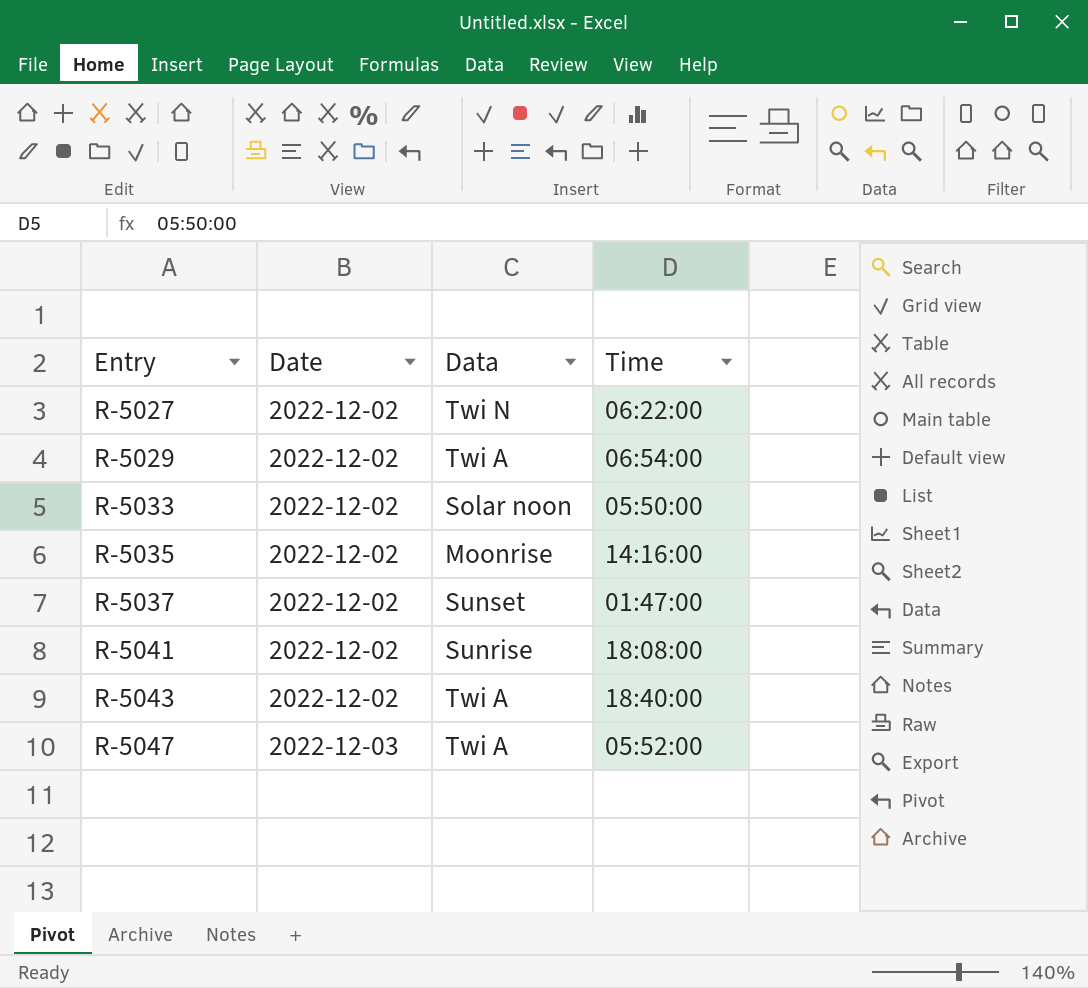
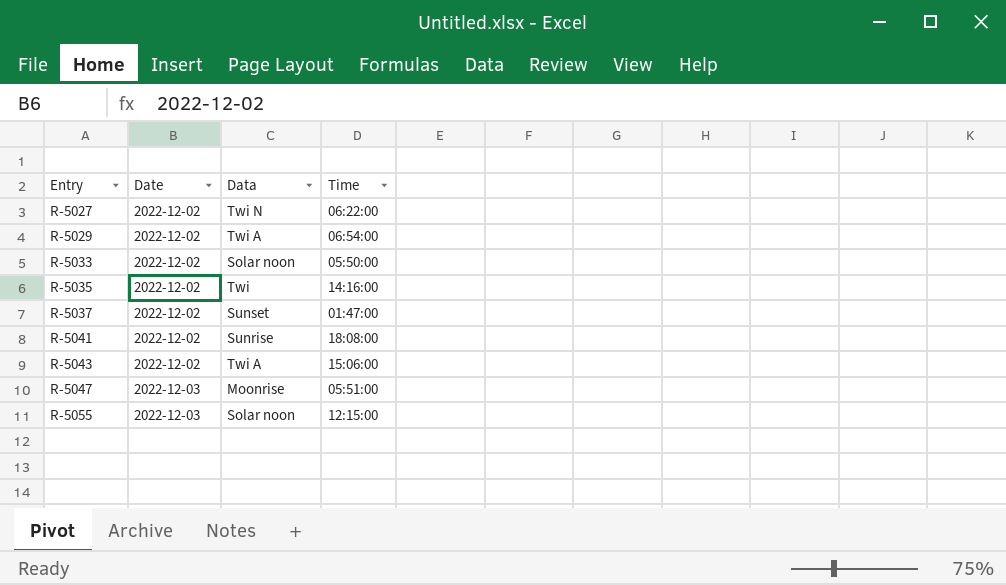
R-5035 | Data: Moonrise -> Twi
R-5043 | Time: 18:40:00 -> 15:06:00
R-5047 | Data: Twi A -> Moonrise
R-5047 | Time: 05:52:00 -> 05:51:00
row R-5055: none -> 2022-12-03 | Solar noon | 12:15:00

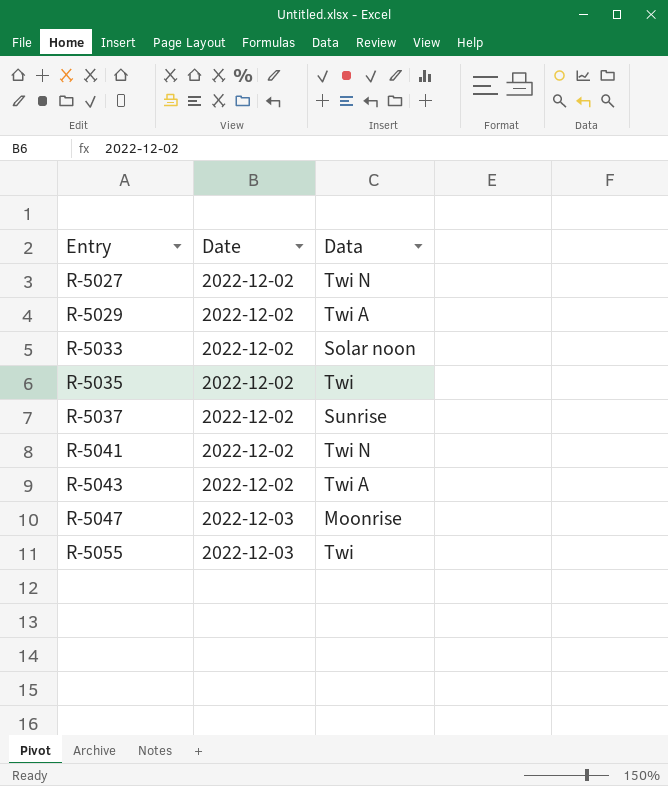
column Time | position: 4 -> none
R-5037 | Data: Sunset -> Sunrise
R-5041 | Data: Sunrise -> Twi N
R-5055 | Data: Solar noon -> Twi

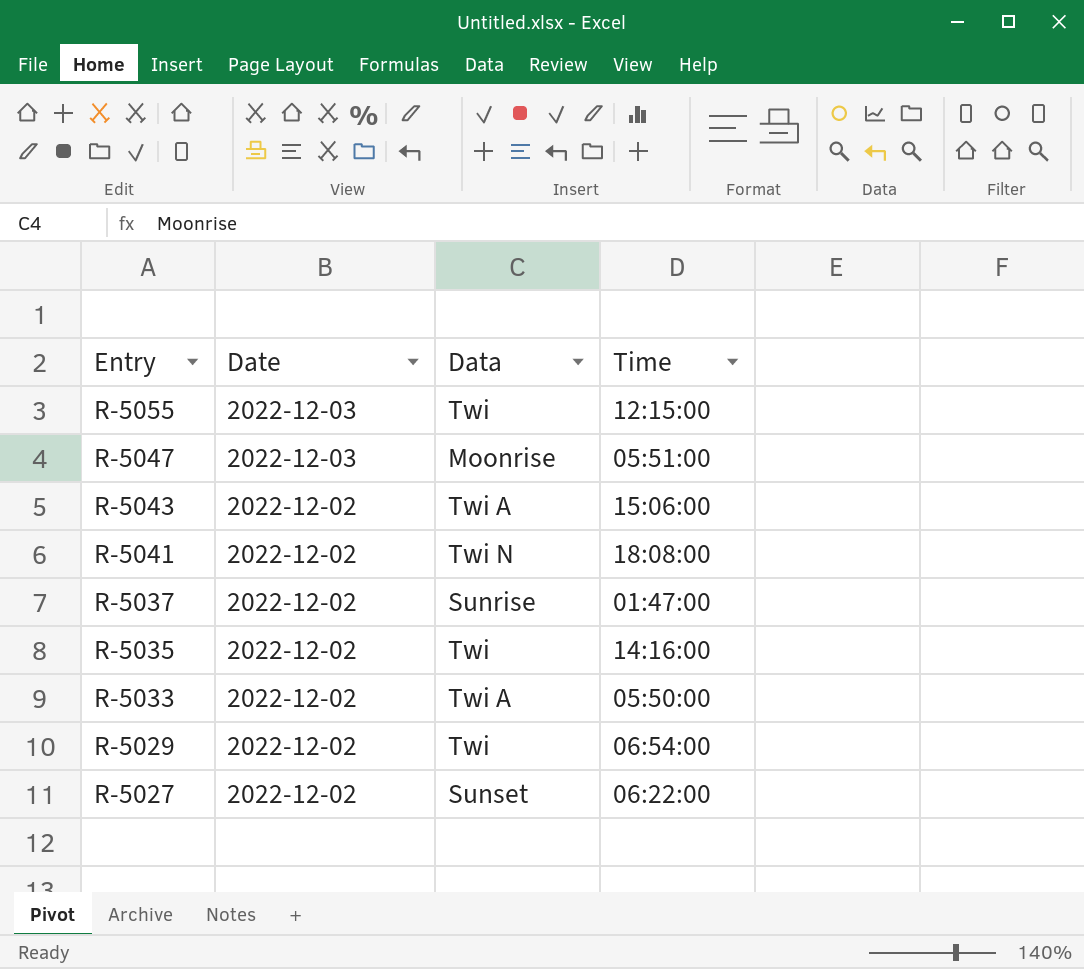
row order: Entry ascending -> Entry descending
column Time | position: none -> 4
R-5033 | Data: Solar noon -> Twi A
R-5029 | Data: Twi A -> Twi
R-5027 | Data: Twi N -> Sunset

